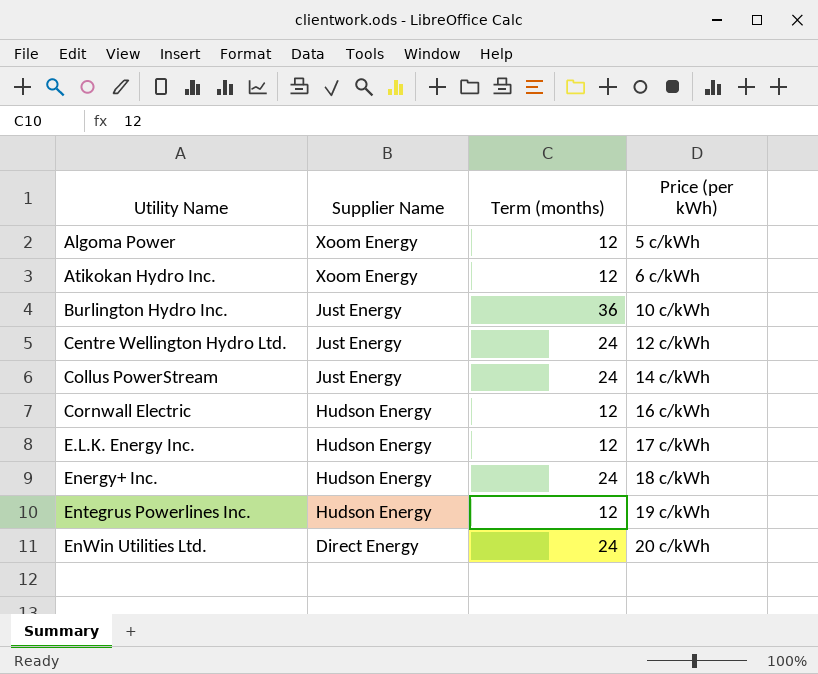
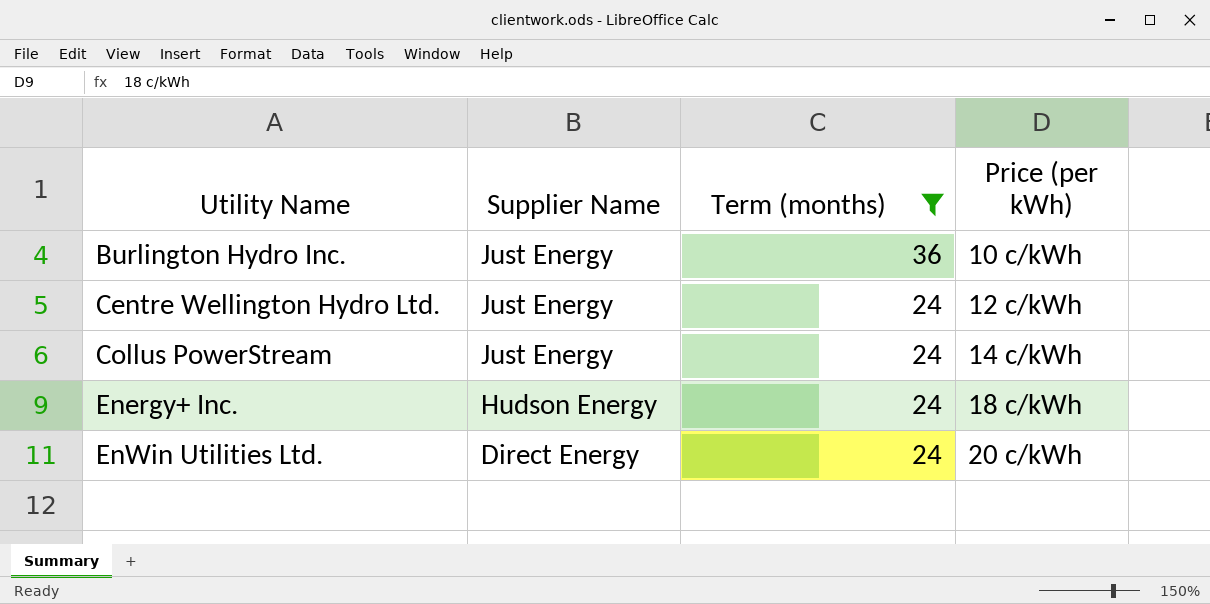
filter: none -> Term (months) != 12

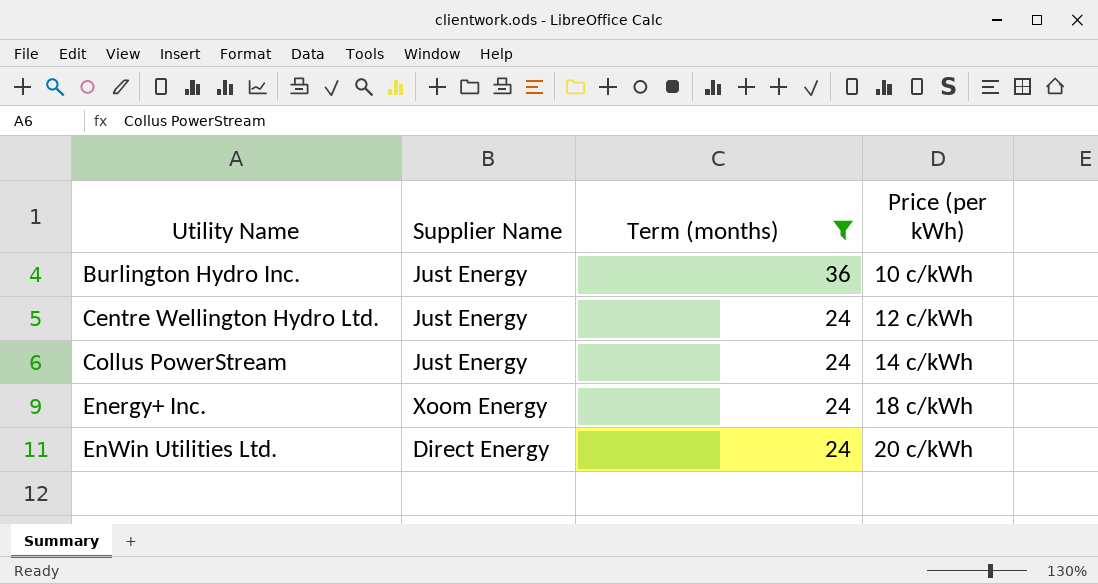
Energy+ Inc. | Supplier Name: Hudson Energy -> Xoom Energy

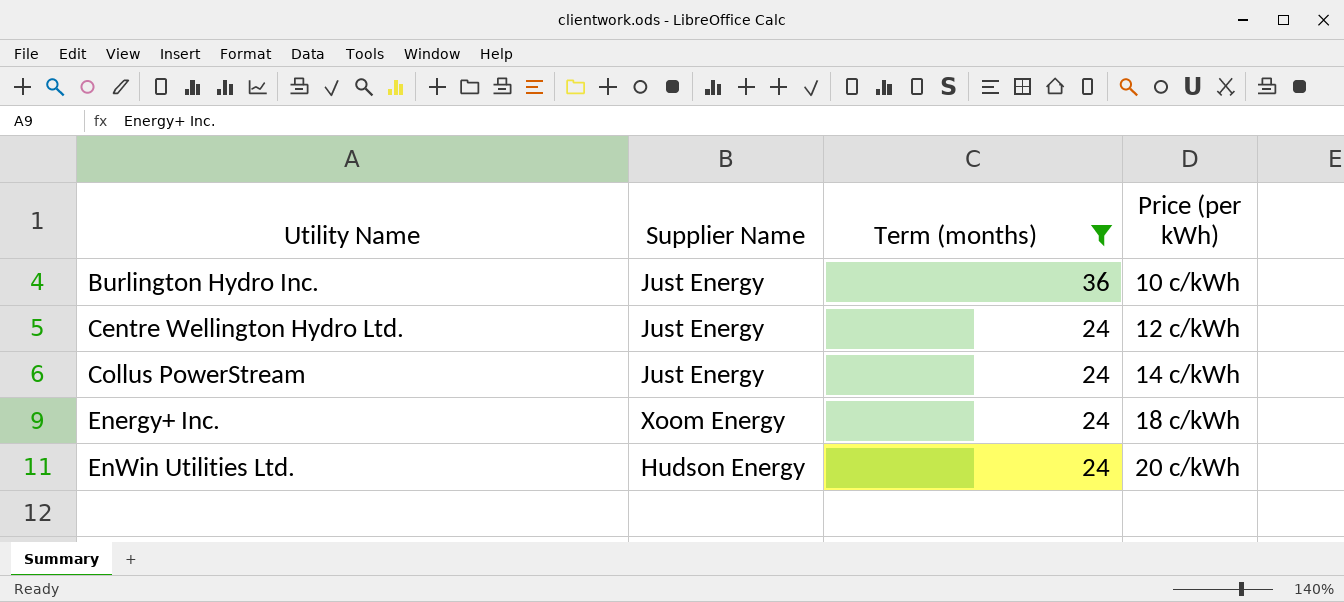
EnWin Utilities Ltd. | Supplier Name: Direct Energy -> Hudson Energy

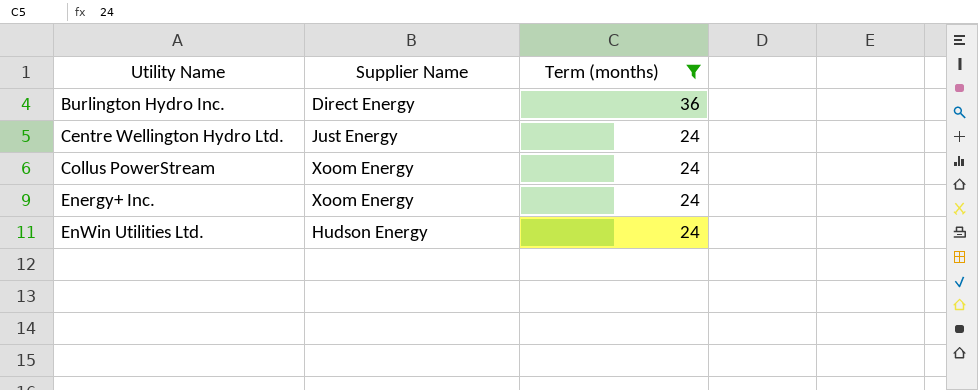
column Price (per kWh) | position: 4 -> none
Burlington Hydro Inc. | Supplier Name: Just Energy -> Direct Energy
Collus PowerStream | Supplier Name: Just Energy -> Xoom Energy

